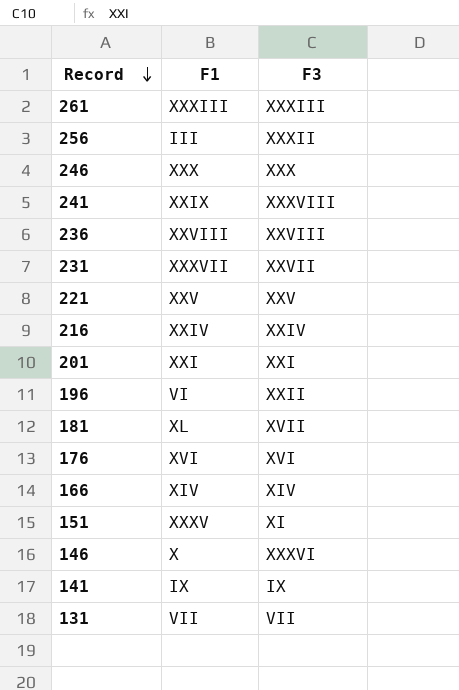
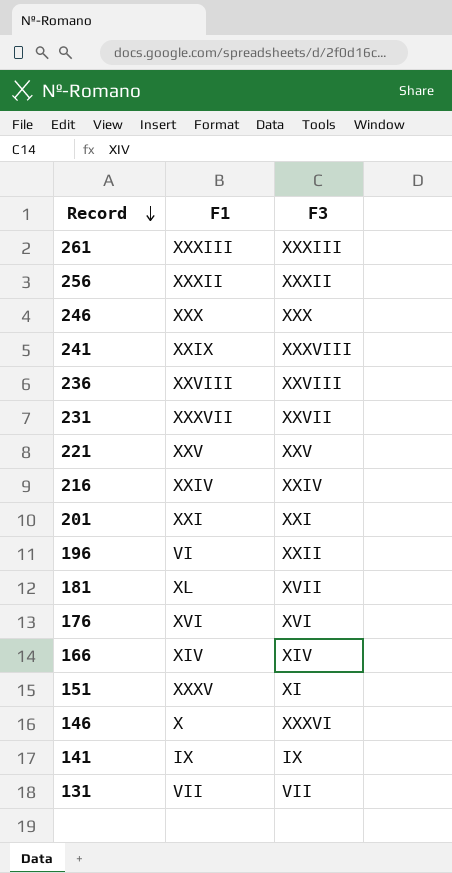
256 | F1: III -> XXXII

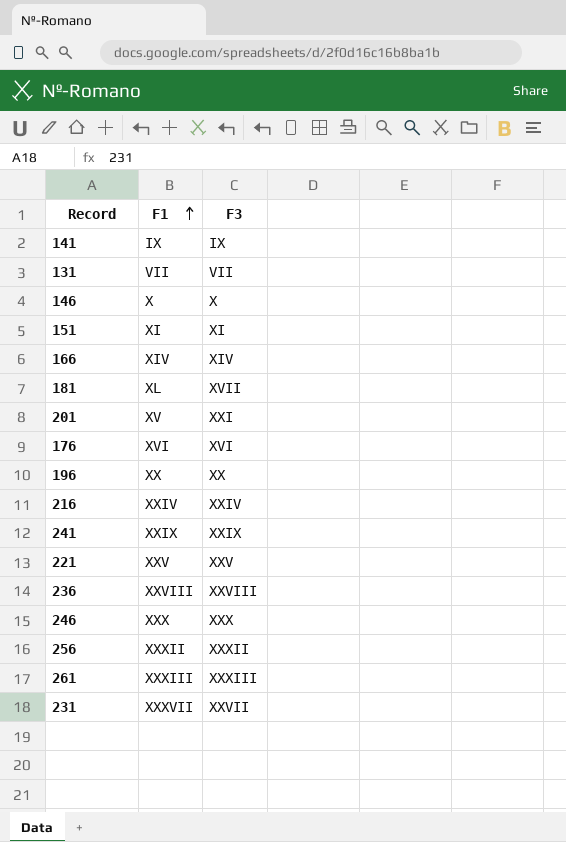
row order: Record descending -> F1 ascending
146 | F3: XXXVI -> X
151 | F1: XXXV -> XI
201 | F1: XXI -> XV
196 | F1: VI -> XX
196 | F3: XXII -> XX
241 | F3: XXXVIII -> XXIX

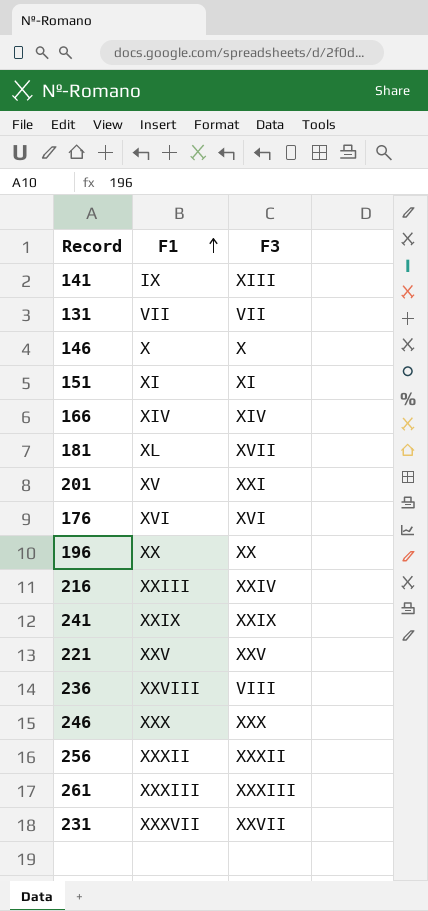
141 | F3: IX -> XIII
216 | F1: XXIV -> XXIII
236 | F3: XXVIII -> VIII

